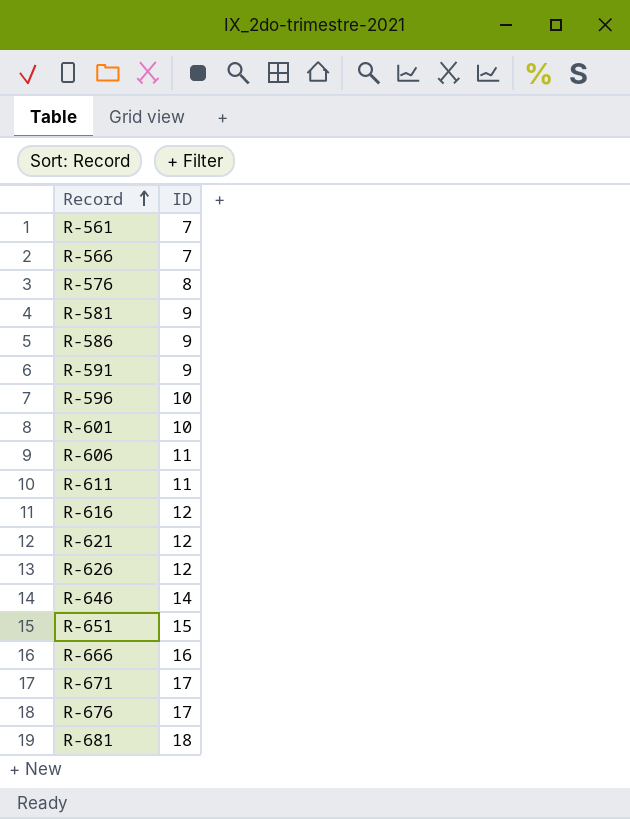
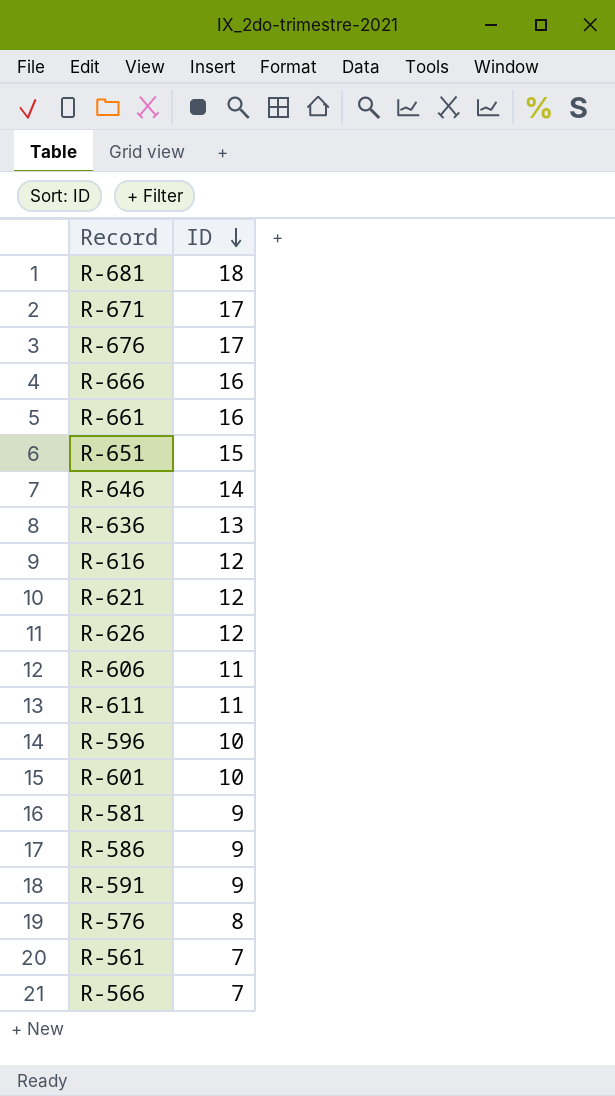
row order: Record ascending -> ID descending
row R-661: none -> 16
row R-636: none -> 13

